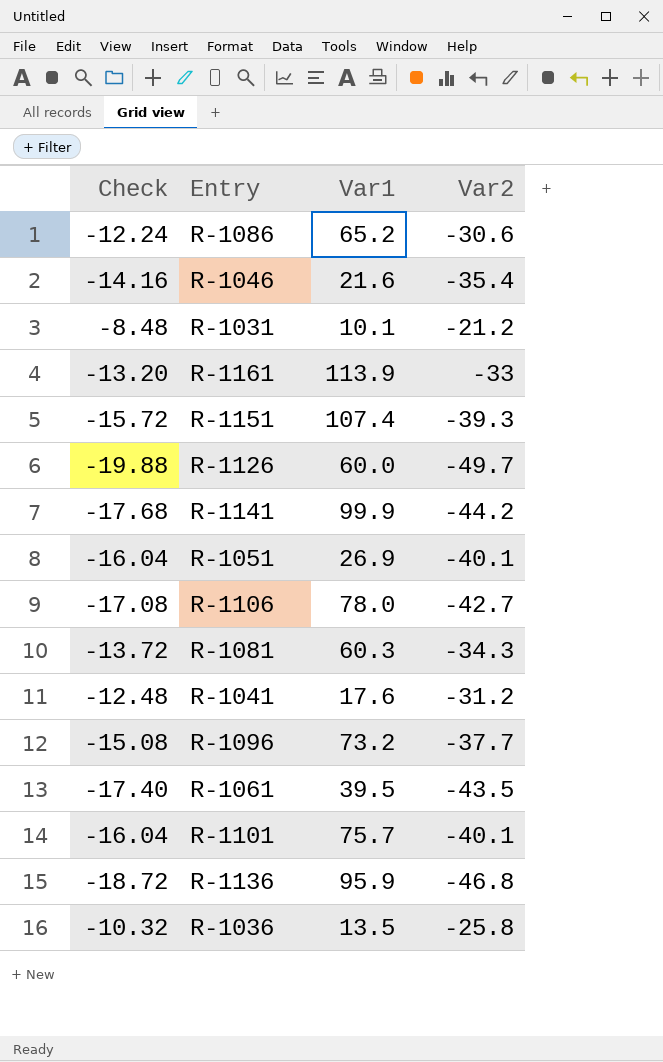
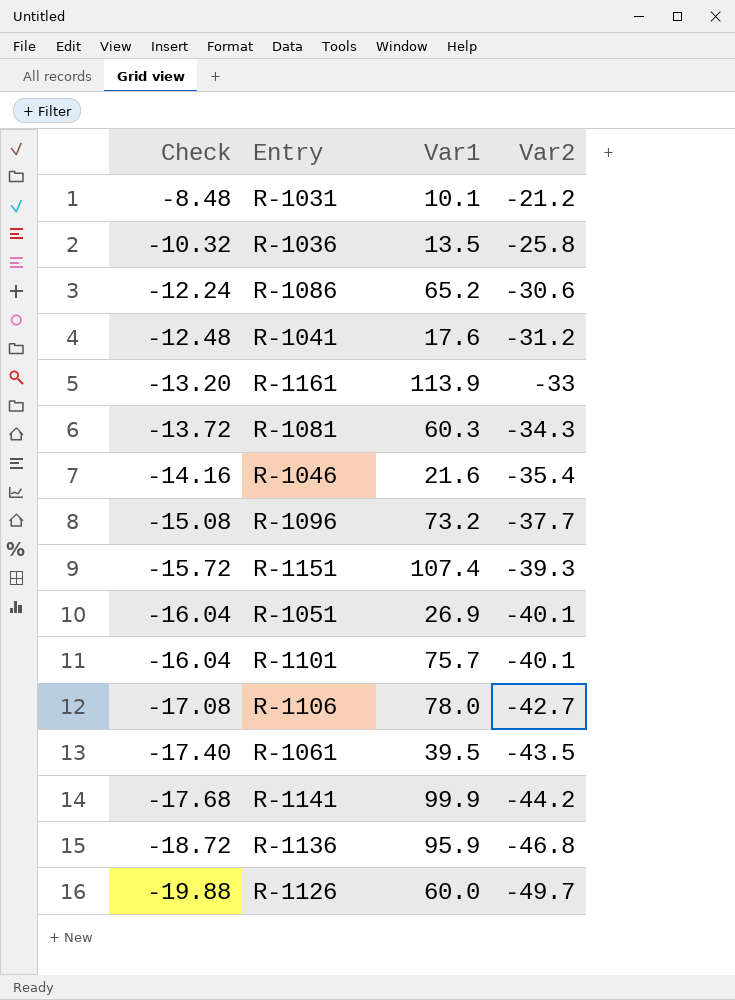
row order: none -> Check descending

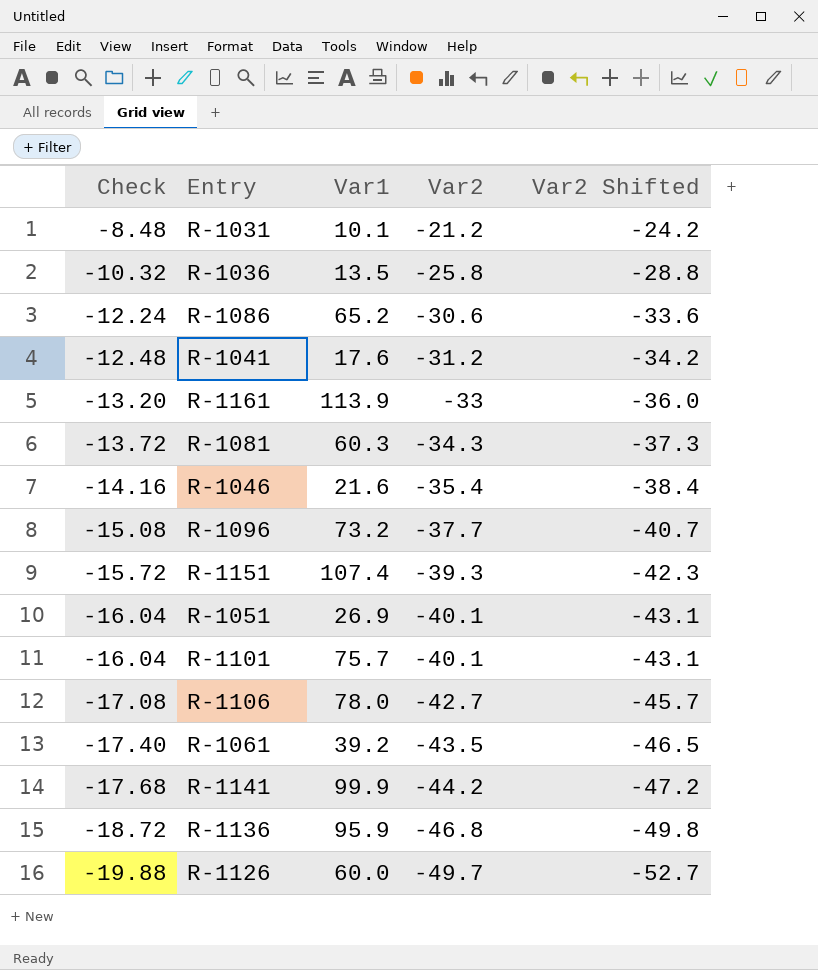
column Var2 Shifted | formula: none -> [Var2] - 3
R-1061 | Var1: 39.5 -> 39.2

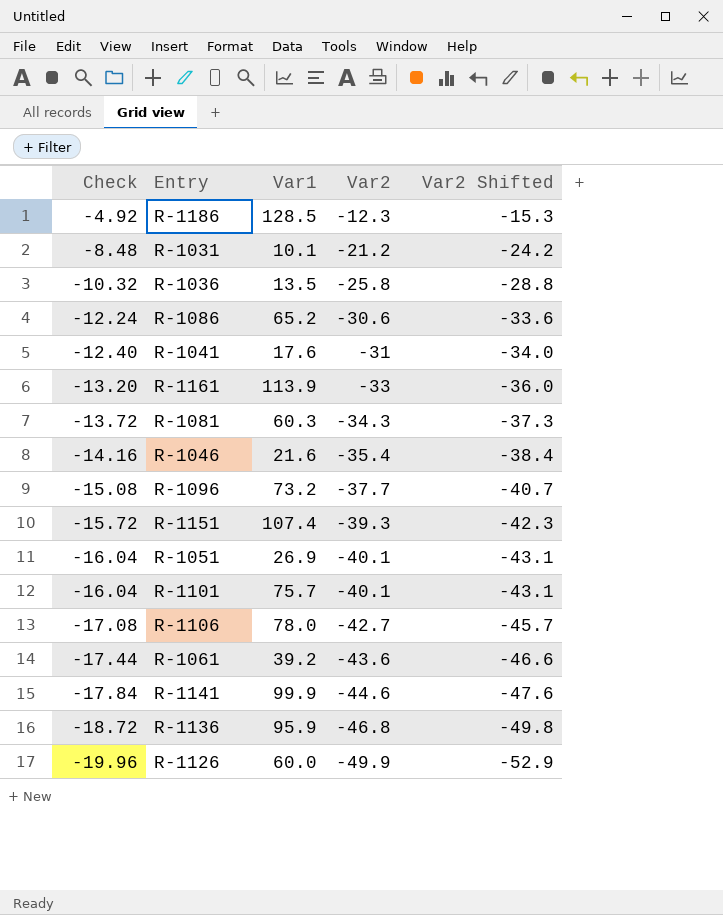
row R-1186: none -> -4.92 | 128.5 | -12.3 | -15.3
R-1041 | Check: -12.48 -> -12.40
R-1041 | Var2: -31.2 -> -31
R-1041 | Var2 Shifted: -34.2 -> -34.0
R-1061 | Check: -17.40 -> -17.44
R-1061 | Var2: -43.5 -> -43.6
R-1061 | Var2 Shifted: -46.5 -> -46.6
R-1141 | Check: -17.68 -> -17.84
R-1141 | Var2: -44.2 -> -44.6
R-1141 | Var2 Shifted: -47.2 -> -47.6
R-1126 | Check: -19.88 -> -19.96
R-1126 | Var2: -49.7 -> -49.9
R-1126 | Var2 Shifted: -52.7 -> -52.9

